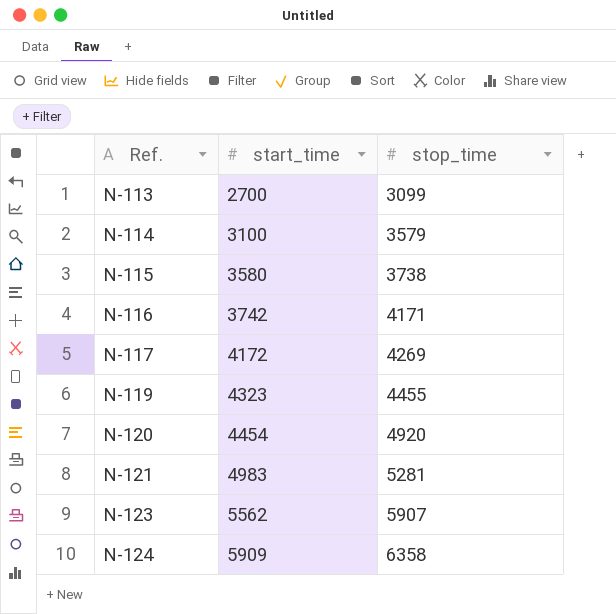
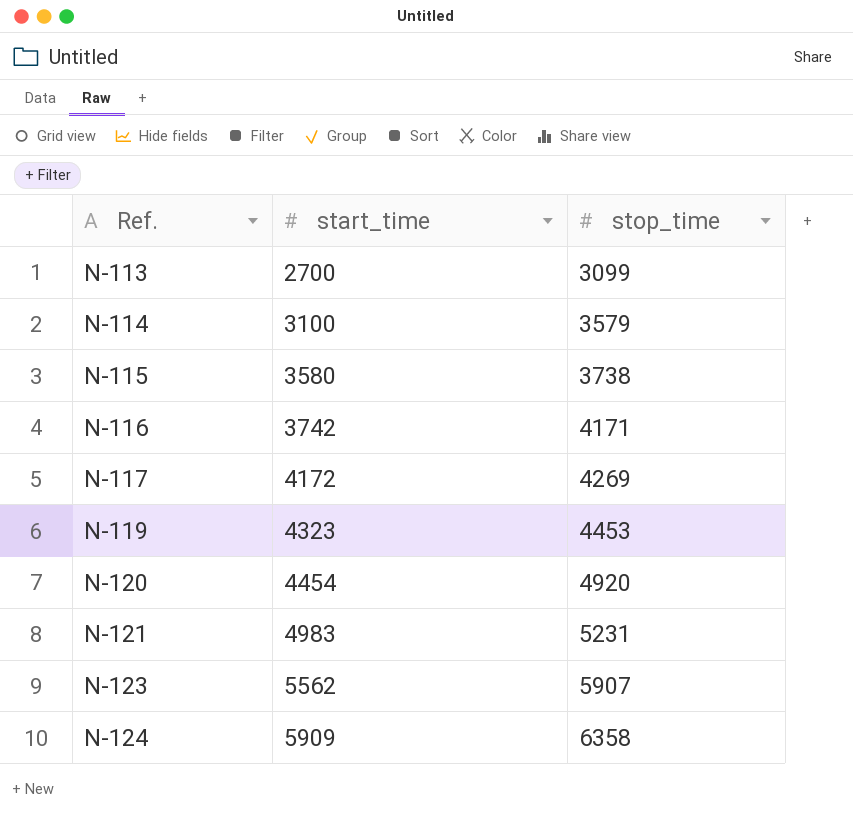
N-119 | stop_time: 4455 -> 4453
N-121 | stop_time: 5281 -> 5231

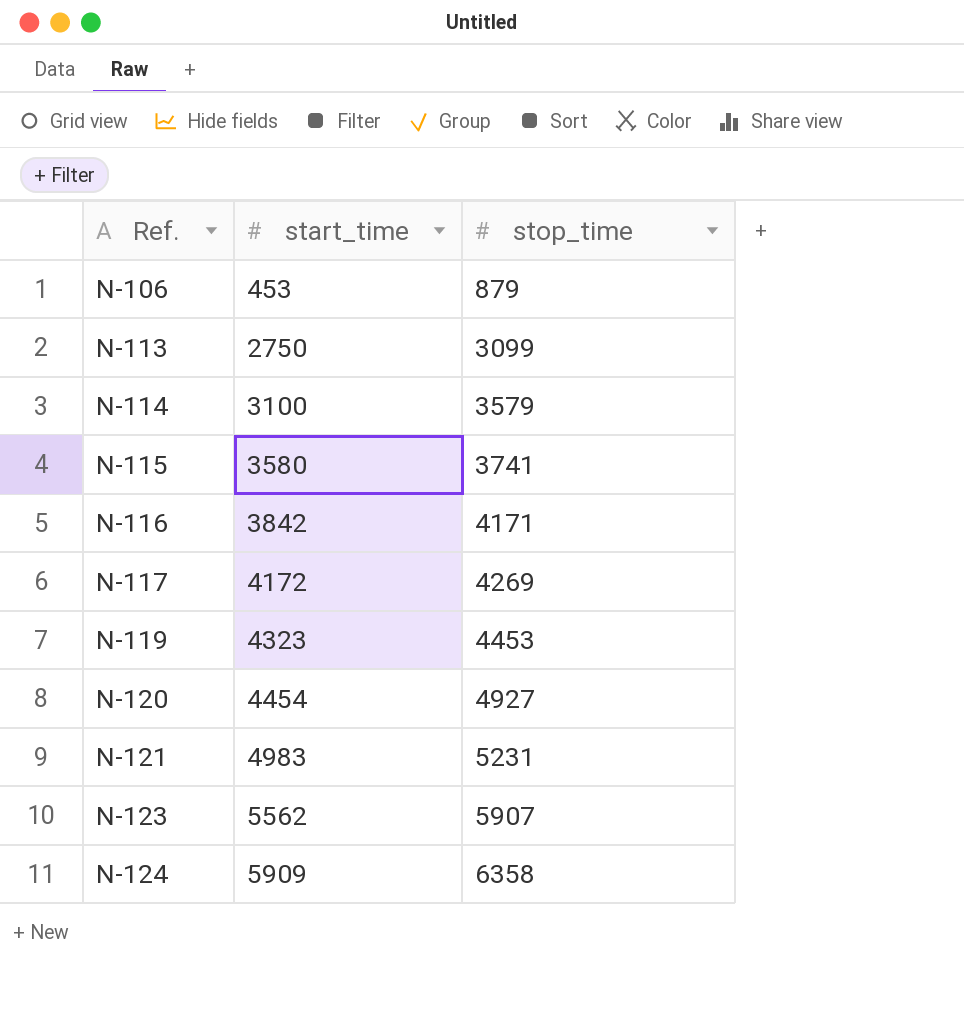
row N-106: none -> 453 | 879
N-113 | start_time: 2700 -> 2750
N-115 | stop_time: 3738 -> 3741
N-116 | start_time: 3742 -> 3842
N-120 | stop_time: 4920 -> 4927

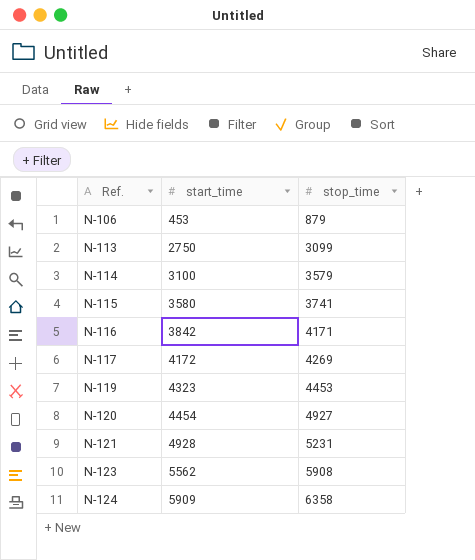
N-121 | start_time: 4983 -> 4928
N-123 | stop_time: 5907 -> 5908

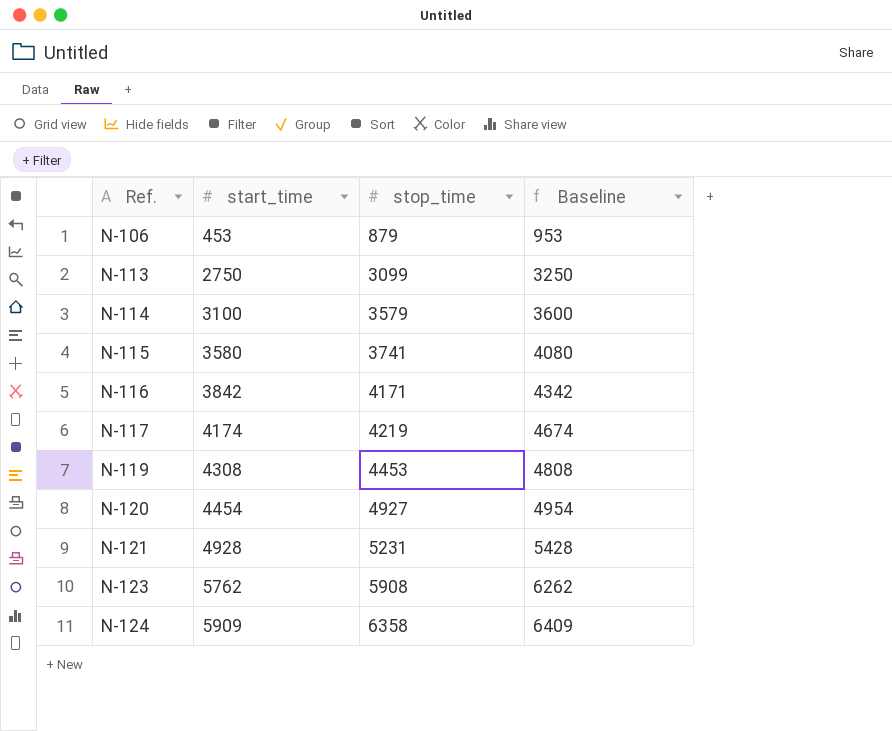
column Baseline | formula: none -> [start_time] + 500
N-117 | start_time: 4172 -> 4174
N-117 | stop_time: 4269 -> 4219
N-119 | start_time: 4323 -> 4308
N-123 | start_time: 5562 -> 5762

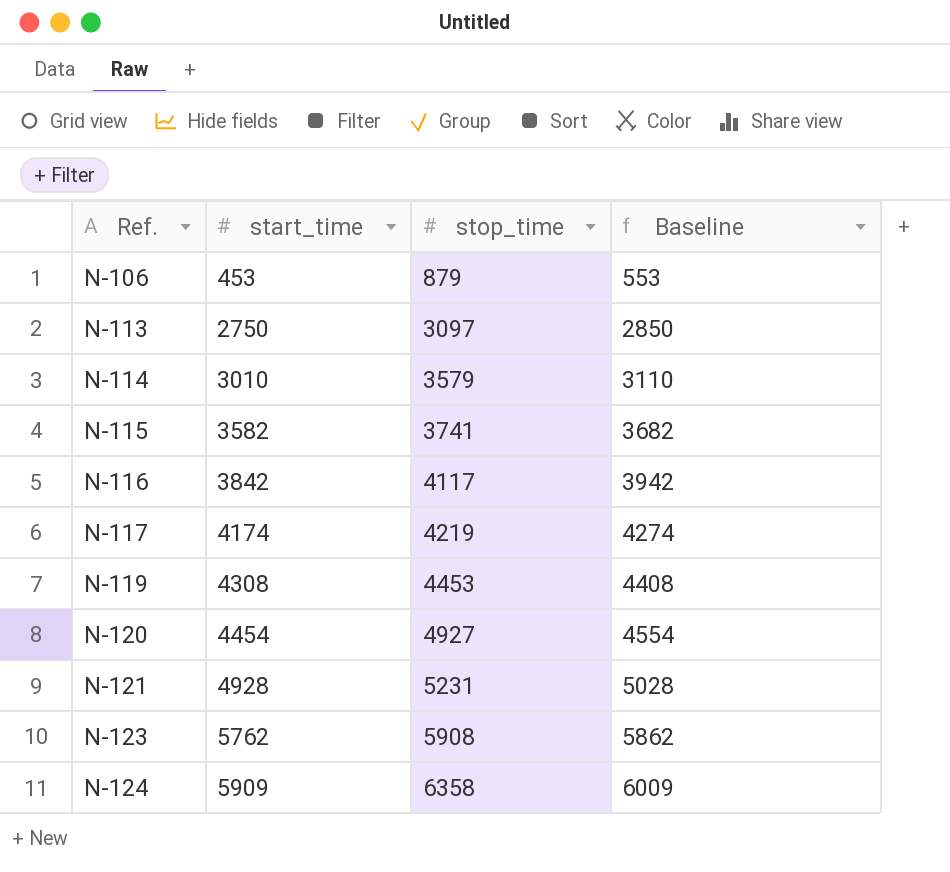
column Baseline | formula: [start_time] + 500 -> [start_time] + 100
N-113 | stop_time: 3099 -> 3097
N-114 | start_time: 3100 -> 3010
N-115 | start_time: 3580 -> 3582
N-116 | stop_time: 4171 -> 4117

